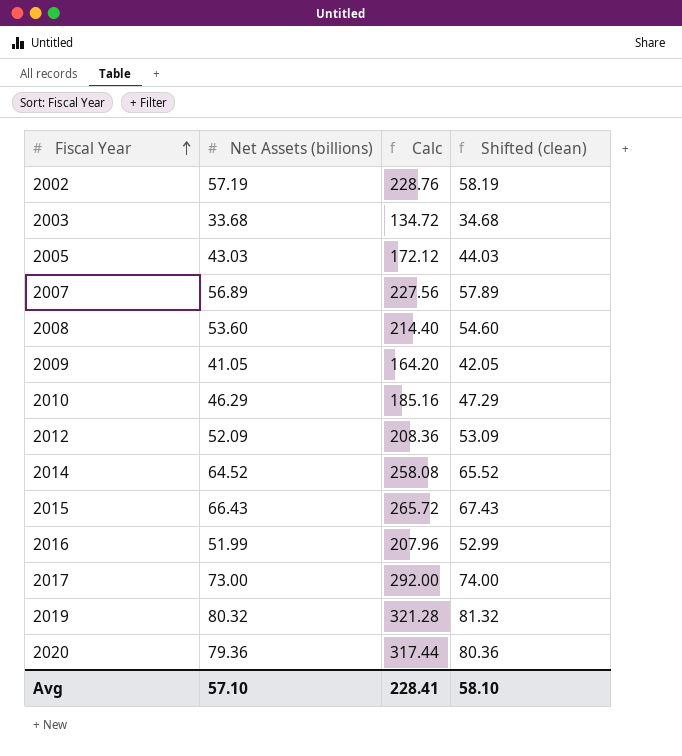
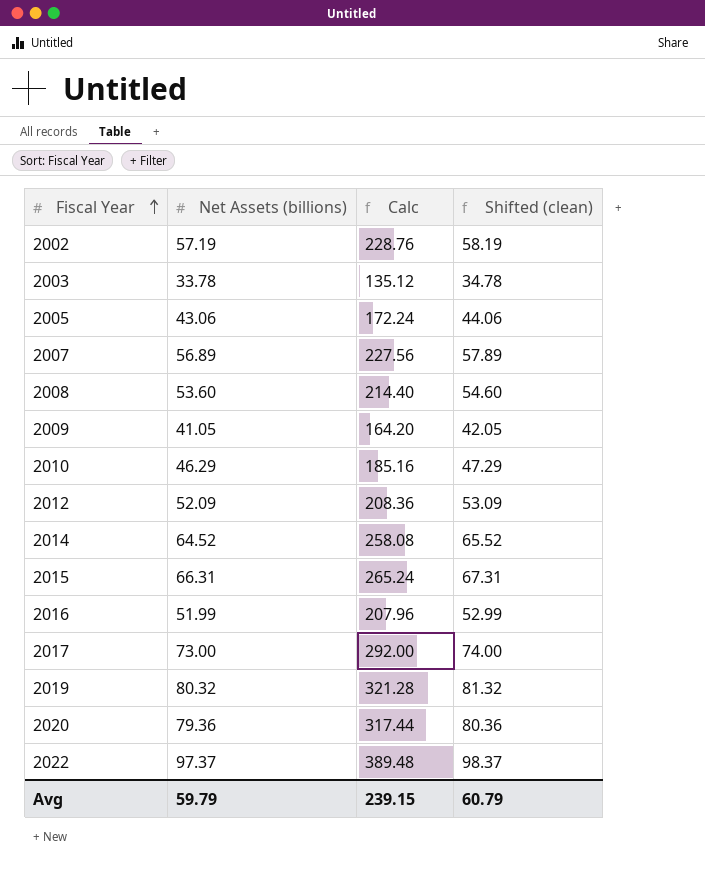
2003 | Net Assets (billions): 33.68 -> 33.78
2003 | Calc: 134.72 -> 135.12
2003 | Shifted (clean): 34.68 -> 34.78
2005 | Net Assets (billions): 43.03 -> 43.06
2005 | Calc: 172.12 -> 172.24
2005 | Shifted (clean): 44.03 -> 44.06
2015 | Net Assets (billions): 66.43 -> 66.31
2015 | Calc: 265.72 -> 265.24
2015 | Shifted (clean): 67.43 -> 67.31
row 2022: none -> 97.37 | 389.48 | 98.37
Avg | Net Assets (billions): 57.10 -> 59.79
Avg | Calc: 228.41 -> 239.15
Avg | Shifted (clean): 58.10 -> 60.79

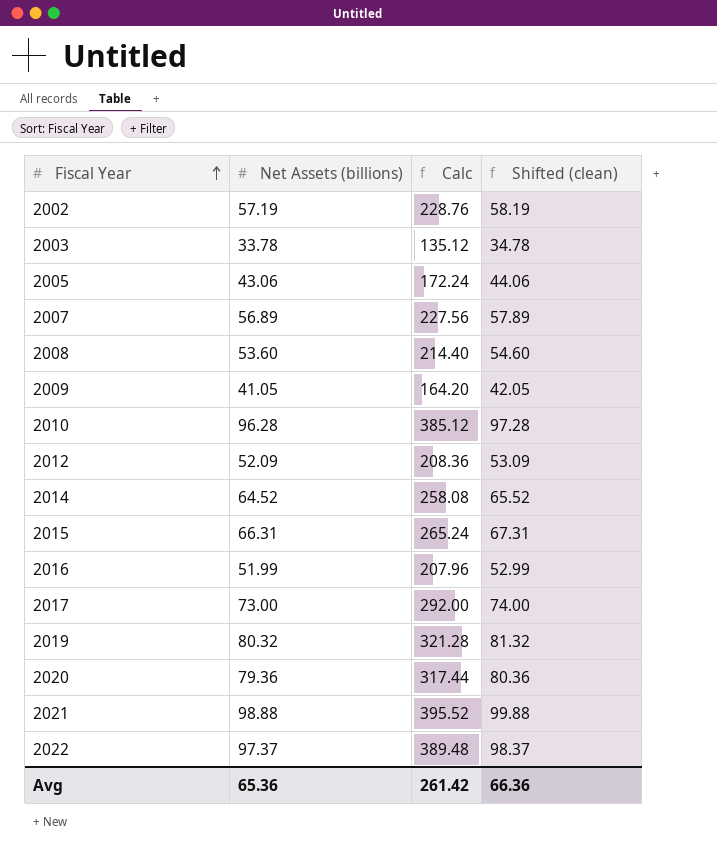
2010 | Net Assets (billions): 46.29 -> 96.28
2010 | Calc: 185.16 -> 385.12
2010 | Shifted (clean): 47.29 -> 97.28
row 2021: none -> 98.88 | 395.52 | 99.88
Avg | Net Assets (billions): 59.79 -> 65.36
Avg | Calc: 239.15 -> 261.42
Avg | Shifted (clean): 60.79 -> 66.36

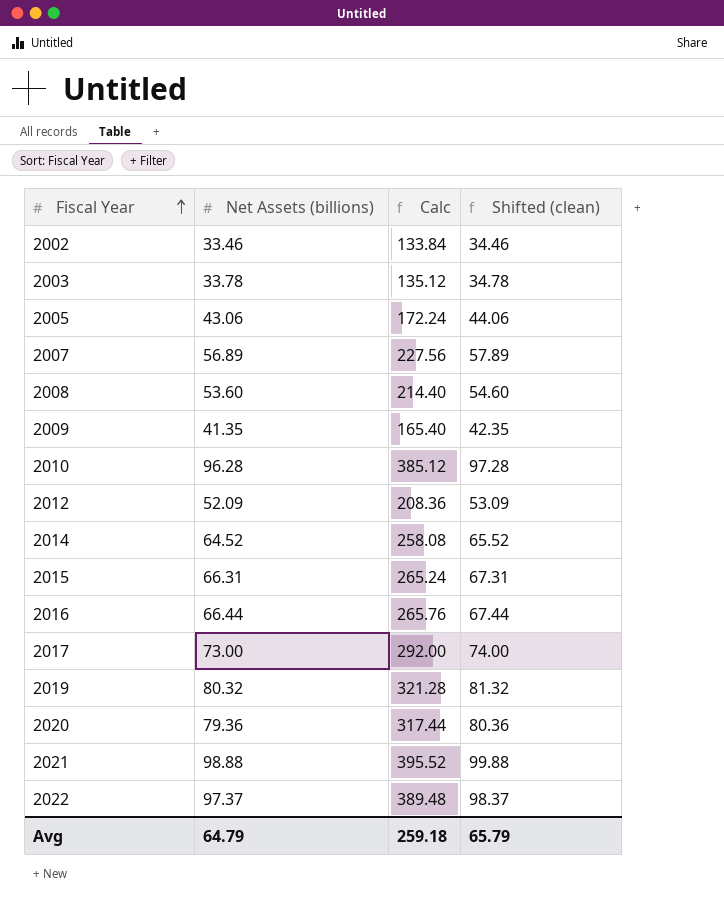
2002 | Net Assets (billions): 57.19 -> 33.46
2002 | Calc: 228.76 -> 133.84
2002 | Shifted (clean): 58.19 -> 34.46
2009 | Net Assets (billions): 41.05 -> 41.35
2009 | Calc: 164.20 -> 165.40
2009 | Shifted (clean): 42.05 -> 42.35
2016 | Net Assets (billions): 51.99 -> 66.44
2016 | Calc: 207.96 -> 265.76
2016 | Shifted (clean): 52.99 -> 67.44
Avg | Net Assets (billions): 65.36 -> 64.79
Avg | Calc: 261.42 -> 259.18
Avg | Shifted (clean): 66.36 -> 65.79

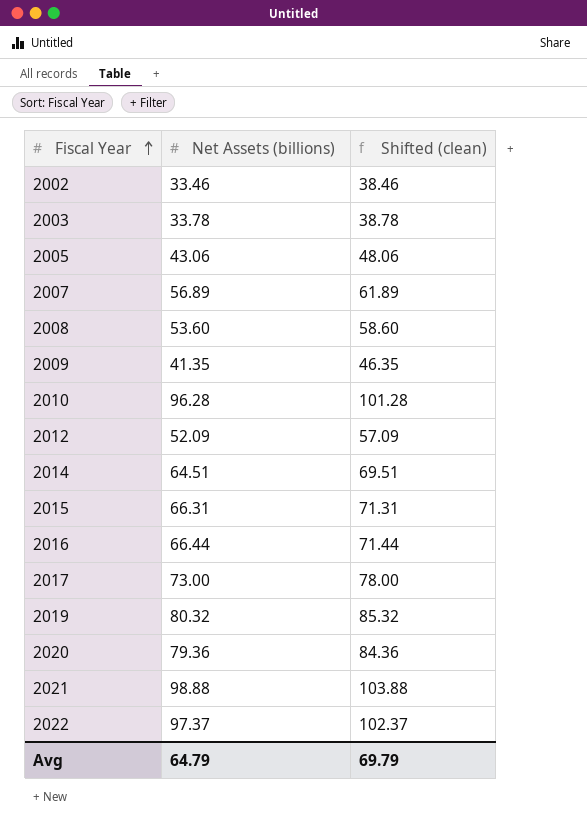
column Calc | formula: [Net Assets (billions)] * 4 -> none
column Shifted (clean) | formula: [Net Assets (billions)] + 1 -> [Net Assets (billions)] + 5
2014 | Net Assets (billions): 64.52 -> 64.51
Avg | Shifted (clean): 65.79 -> 69.79

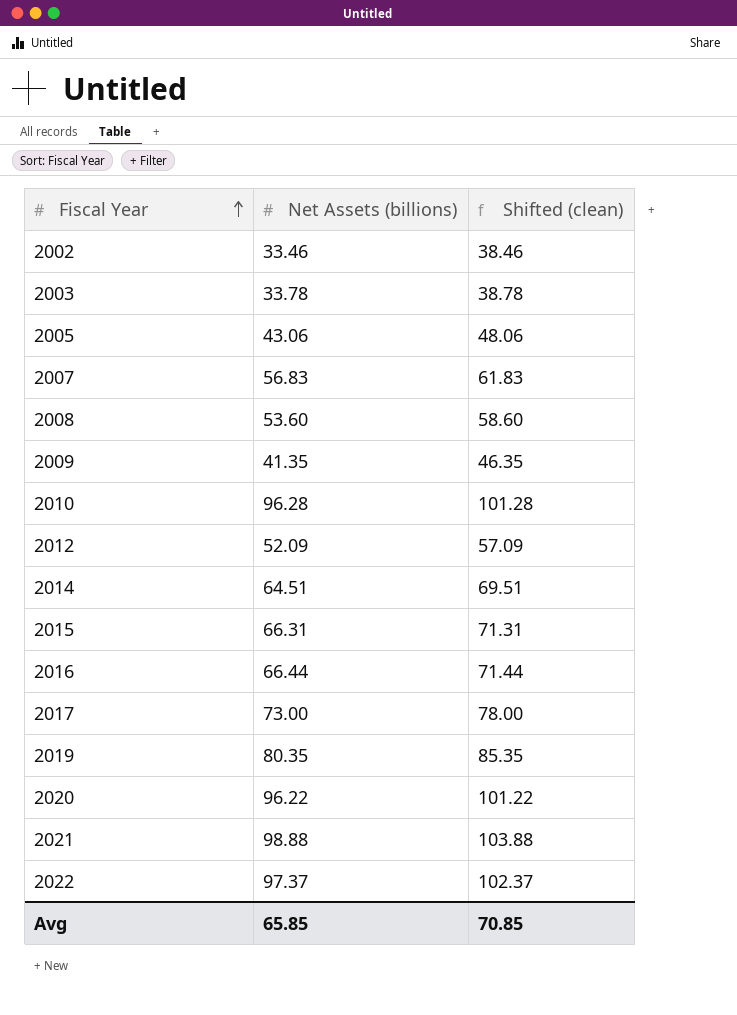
2007 | Net Assets (billions): 56.89 -> 56.83
2007 | Shifted (clean): 61.89 -> 61.83
2019 | Net Assets (billions): 80.32 -> 80.35
2019 | Shifted (clean): 85.32 -> 85.35
2020 | Net Assets (billions): 79.36 -> 96.22
2020 | Shifted (clean): 84.36 -> 101.22
Avg | Net Assets (billions): 64.79 -> 65.85
Avg | Shifted (clean): 69.79 -> 70.85

